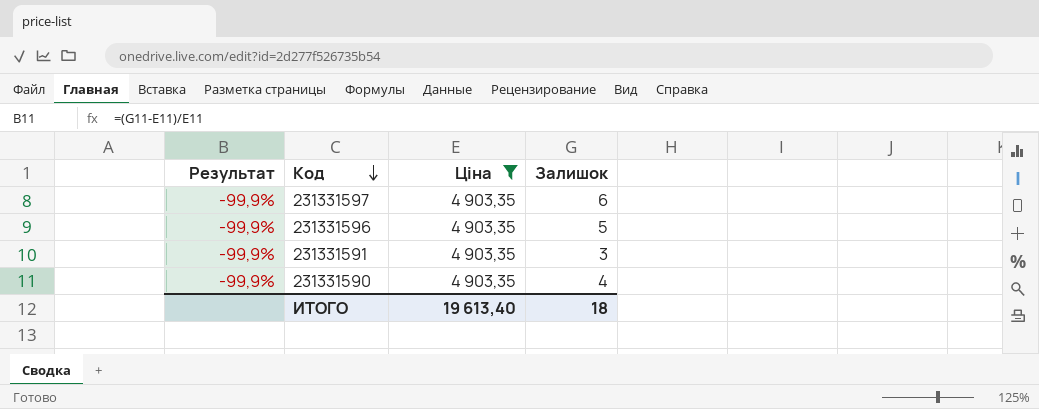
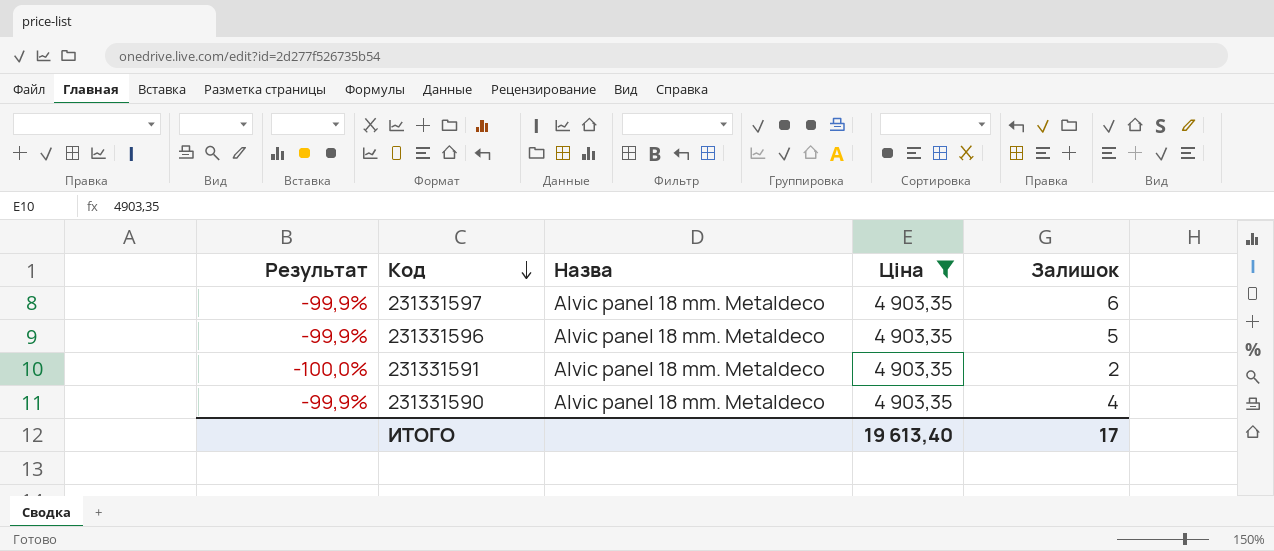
column Назва | position: none -> 3
231331591 | Результат: -99,9% -> -100,0%
231331591 | Залишок: 3 -> 2
ИТОГО | Залишок: 18 -> 17

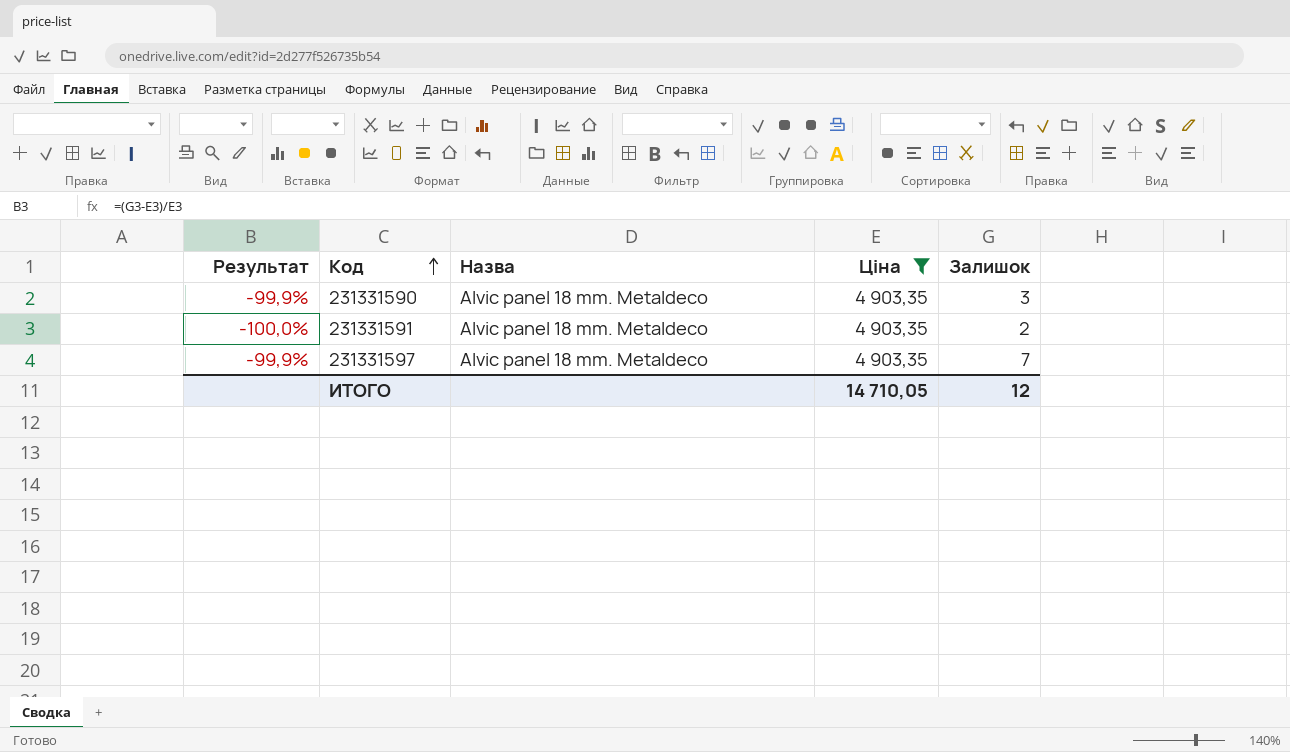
row order: Код descending -> Код ascending
row 231331596: -99,9% | Alvic panel 18 mm. Metaldeco | 4 903,35 | 5 -> none
231331590 | Залишок: 4 -> 3
231331597 | Залишок: 6 -> 7
ИТОГО | Ціна: 19 613,40 -> 14 710,05
ИТОГО | Залишок: 17 -> 12

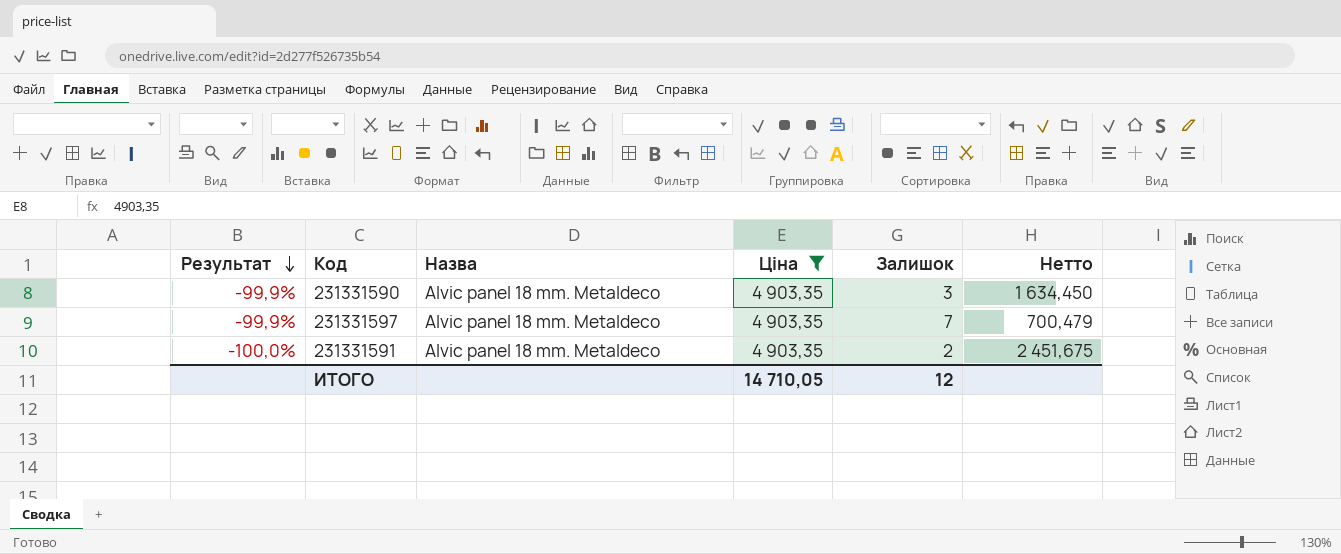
row order: Код ascending -> Результат descending
column Нетто | formula: none -> [Ціна] / [Залишок]

